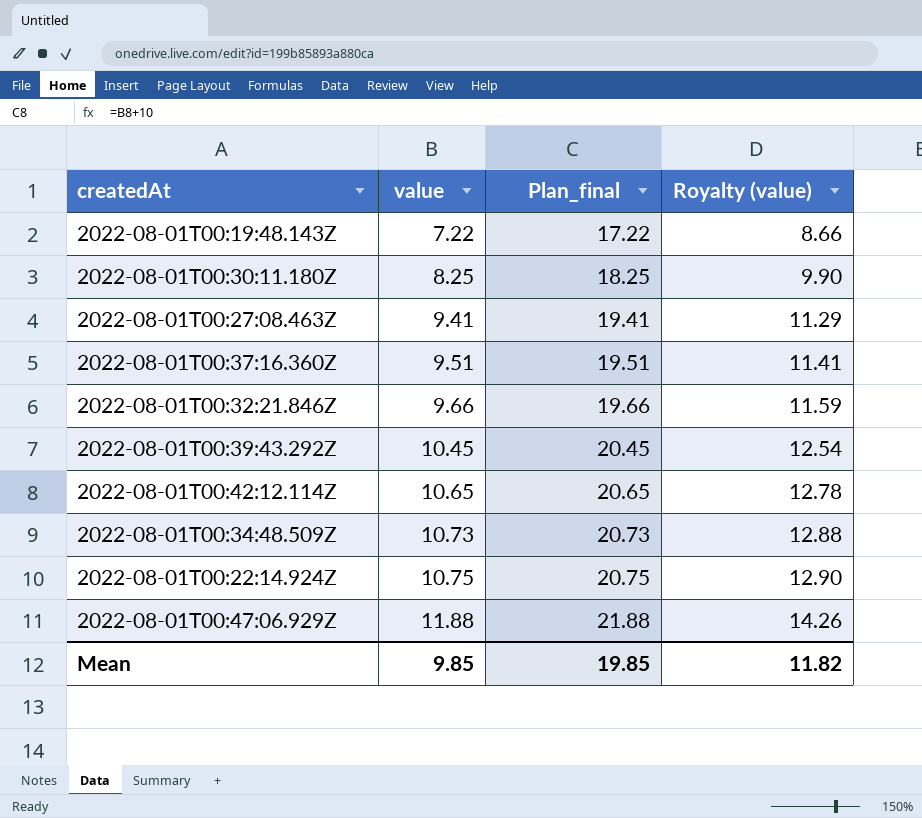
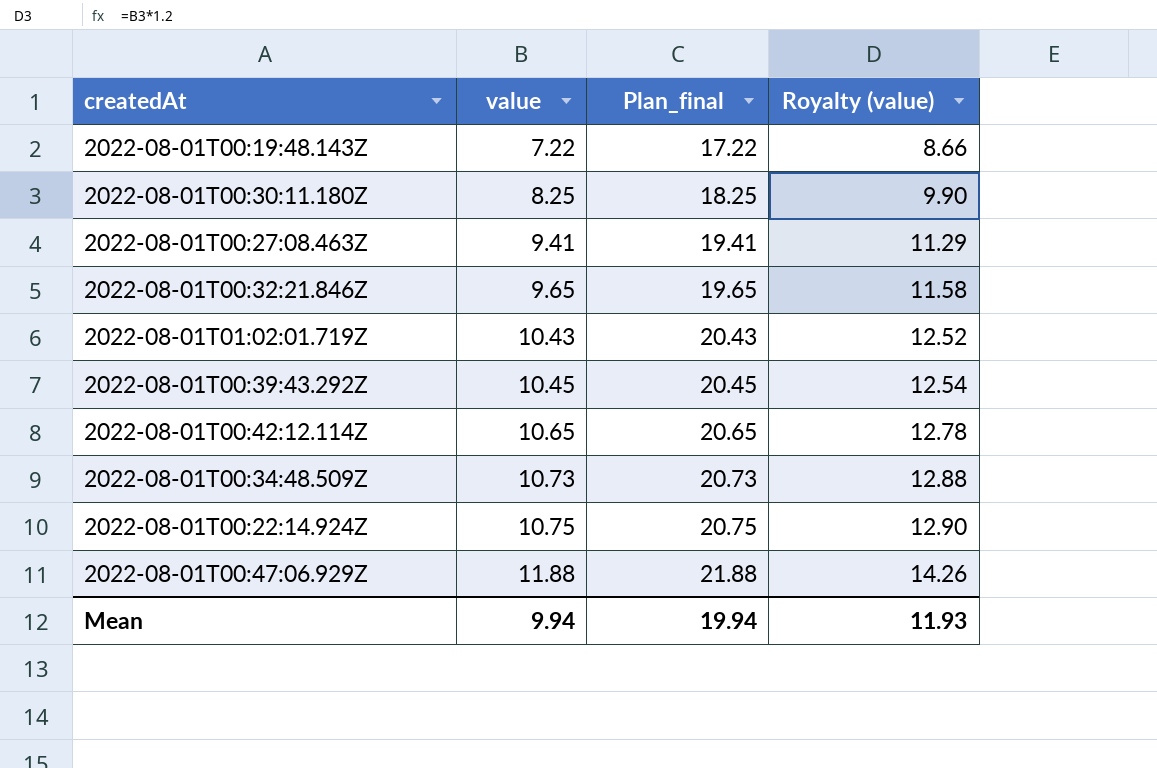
row 2022-08-01T00:37:16.360Z: 9.51 | 19.51 | 11.41 -> none
2022-08-01T00:32:21.846Z | value: 9.66 -> 9.65
2022-08-01T00:32:21.846Z | Plan_final: 19.66 -> 19.65
2022-08-01T00:32:21.846Z | Royalty (value): 11.59 -> 11.58
row 2022-08-01T01:02:01.719Z: none -> 10.43 | 20.43 | 12.52
Mean | value: 9.85 -> 9.94
Mean | Plan_final: 19.85 -> 19.94
Mean | Royalty (value): 11.82 -> 11.93

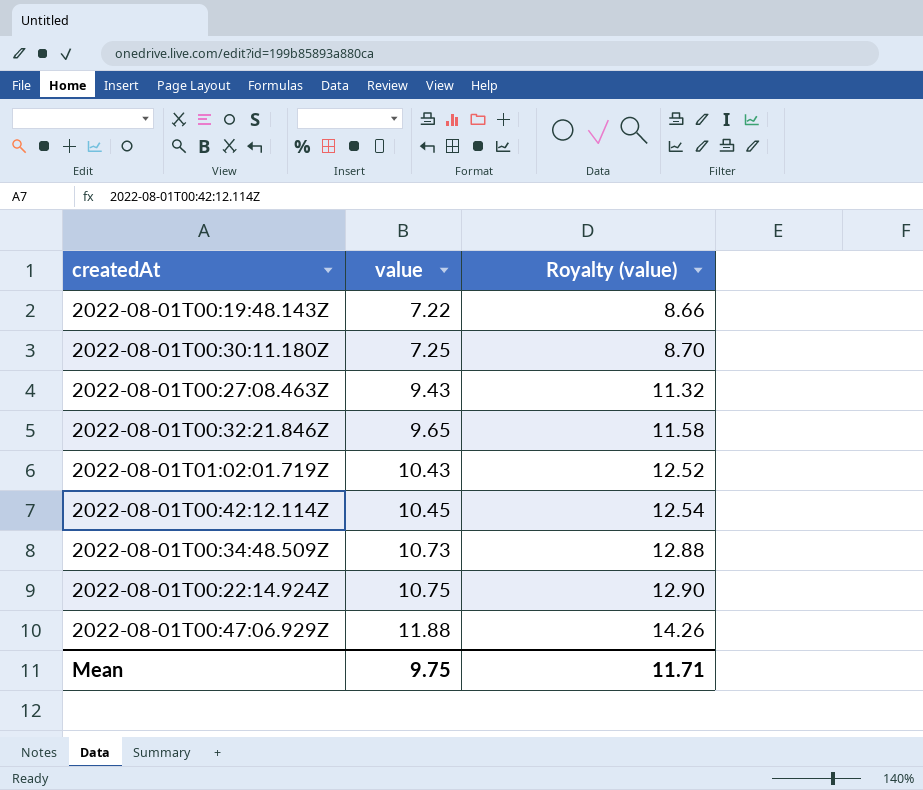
column Plan_final | formula: [value] + 10 -> none
row 2022-08-01T00:39:43.292Z: 10.45 | 20.45 | 12.54 -> none
2022-08-01T00:30:11.180Z | value: 8.25 -> 7.25
2022-08-01T00:30:11.180Z | Royalty (value): 9.90 -> 8.70
2022-08-01T00:27:08.463Z | value: 9.41 -> 9.43
2022-08-01T00:27:08.463Z | Royalty (value): 11.29 -> 11.32
2022-08-01T00:42:12.114Z | value: 10.65 -> 10.45
2022-08-01T00:42:12.114Z | Royalty (value): 12.78 -> 12.54
Mean | value: 9.94 -> 9.75
Mean | Royalty (value): 11.93 -> 11.71

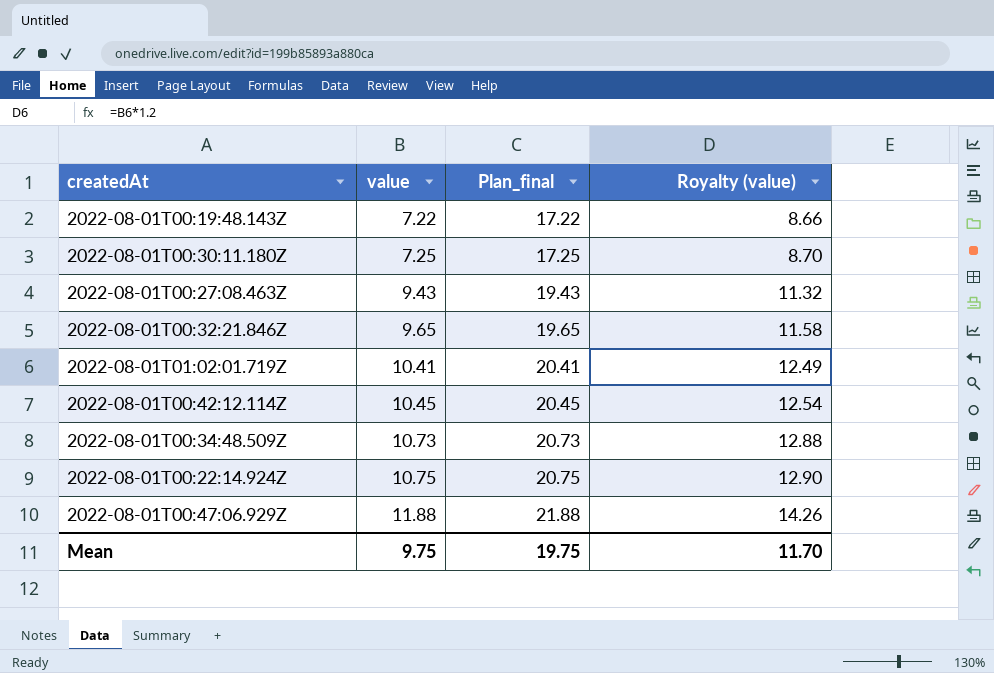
column Plan_final | formula: none -> [value] + 10
2022-08-01T01:02:01.719Z | value: 10.43 -> 10.41
2022-08-01T01:02:01.719Z | Royalty (value): 12.52 -> 12.49
Mean | Royalty (value): 11.71 -> 11.70

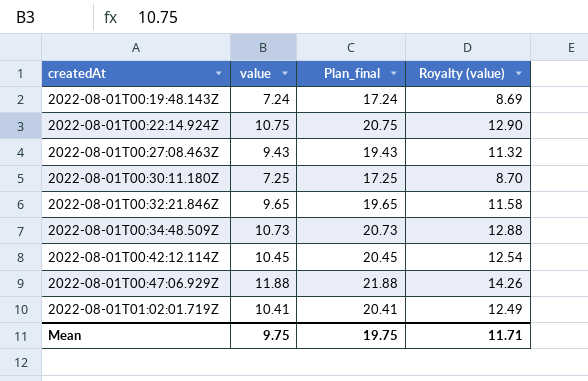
row order: value ascending -> createdAt ascending
2022-08-01T00:19:48.143Z | value: 7.22 -> 7.24
2022-08-01T00:19:48.143Z | Plan_final: 17.22 -> 17.24
2022-08-01T00:19:48.143Z | Royalty (value): 8.66 -> 8.69
Mean | Royalty (value): 11.70 -> 11.71

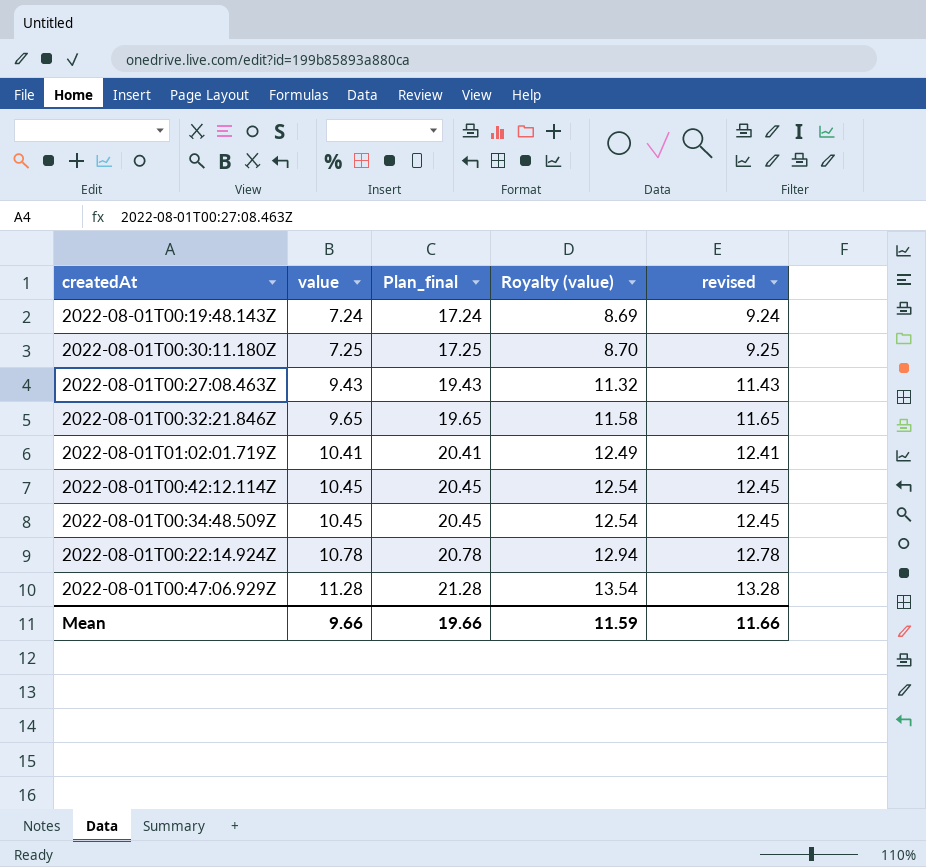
row order: createdAt ascending -> value ascending
column revised | formula: none -> [value] + 2
2022-08-01T00:34:48.509Z | value: 10.73 -> 10.45
2022-08-01T00:34:48.509Z | Plan_final: 20.73 -> 20.45
2022-08-01T00:34:48.509Z | Royalty (value): 12.88 -> 12.54
2022-08-01T00:22:14.924Z | value: 10.75 -> 10.78
2022-08-01T00:22:14.924Z | Plan_final: 20.75 -> 20.78
2022-08-01T00:22:14.924Z | Royalty (value): 12.90 -> 12.94
2022-08-01T00:47:06.929Z | value: 11.88 -> 11.28
2022-08-01T00:47:06.929Z | Plan_final: 21.88 -> 21.28
2022-08-01T00:47:06.929Z | Royalty (value): 14.26 -> 13.54
Mean | value: 9.75 -> 9.66
Mean | Plan_final: 19.75 -> 19.66
Mean | Royalty (value): 11.71 -> 11.59

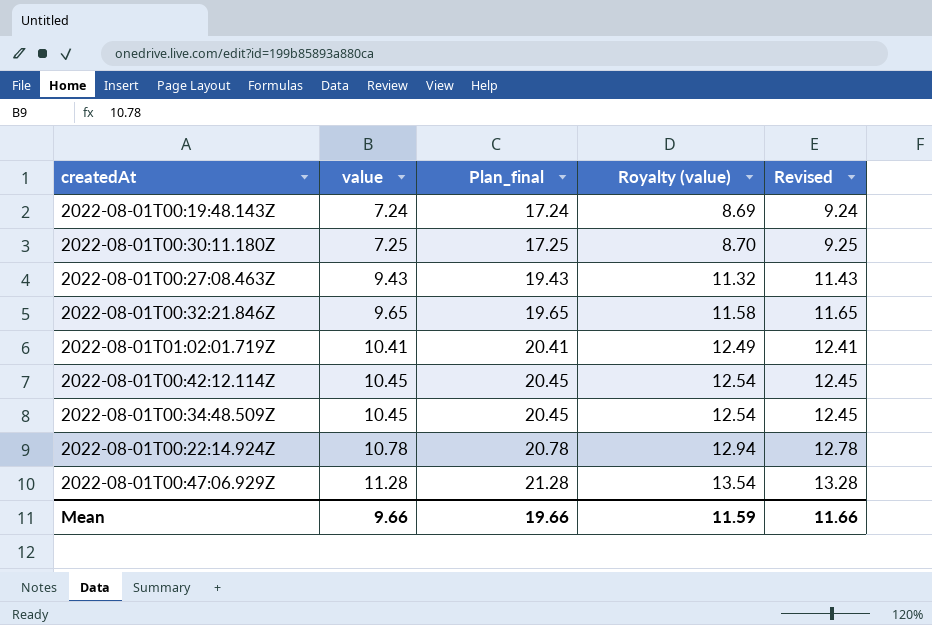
column name: revised -> Revised

